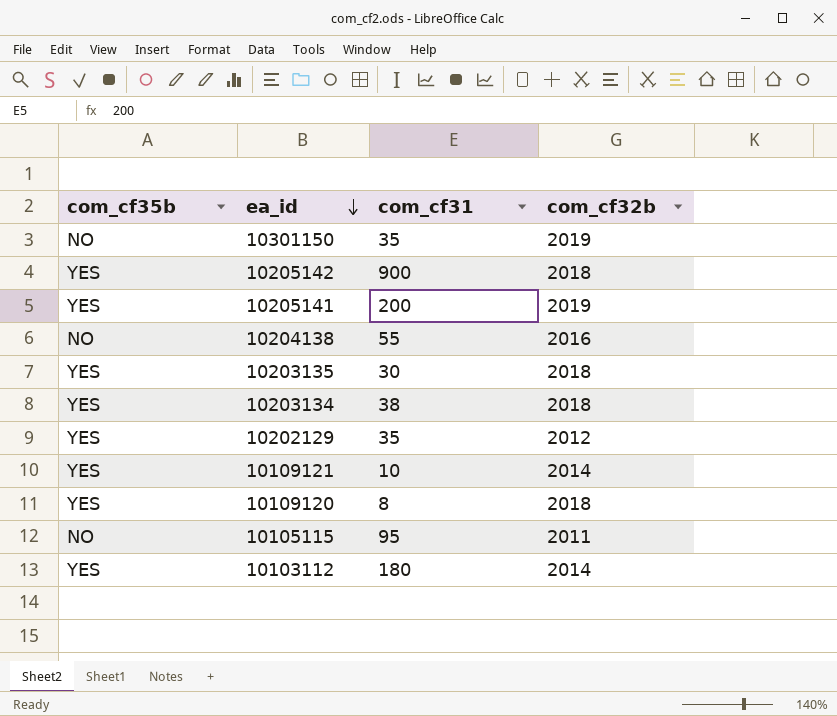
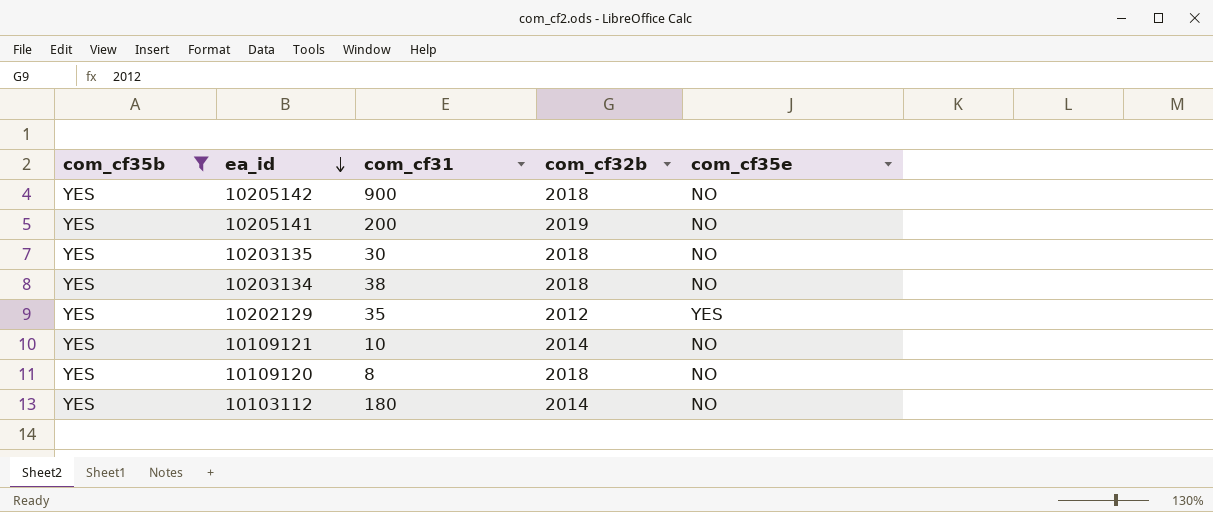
filter: none -> com_cf35b = YES
column com_cf35e | position: none -> 5

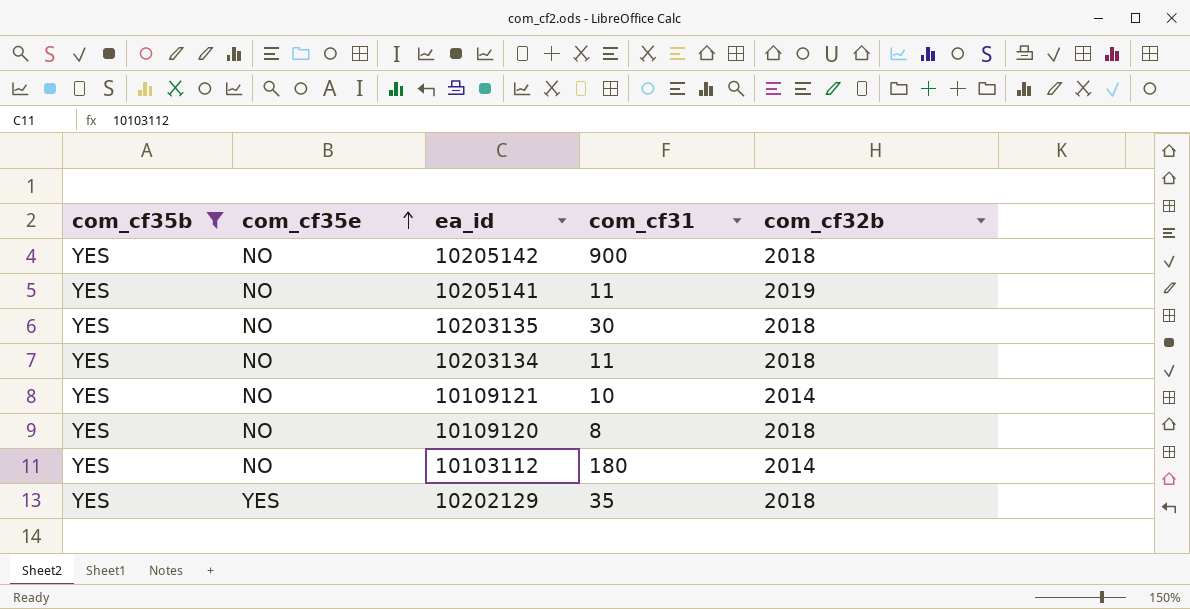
row order: ea_id descending -> com_cf35e ascending
column com_cf35e | position: 5 -> 2
10205141 | com_cf31: 200 -> 11
10203134 | com_cf31: 38 -> 11
10202129 | com_cf32b: 2012 -> 2018

